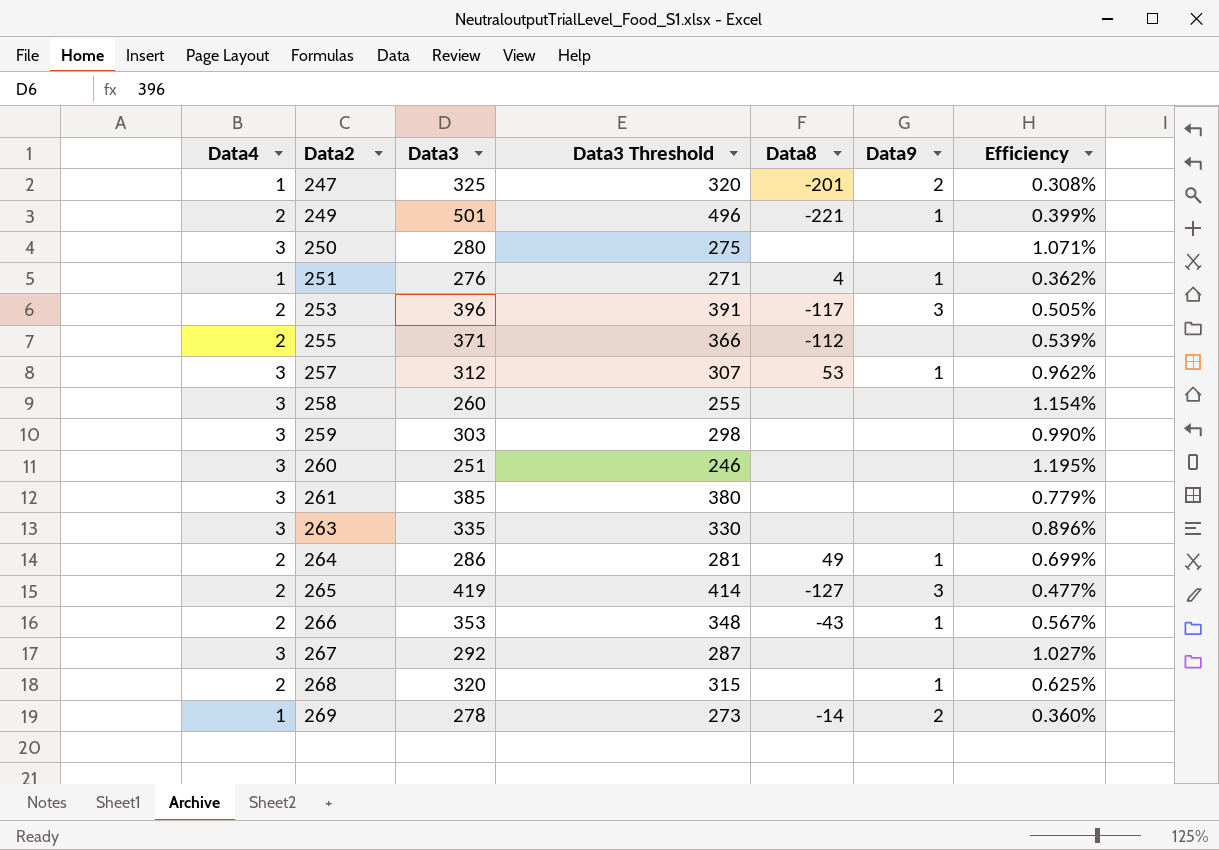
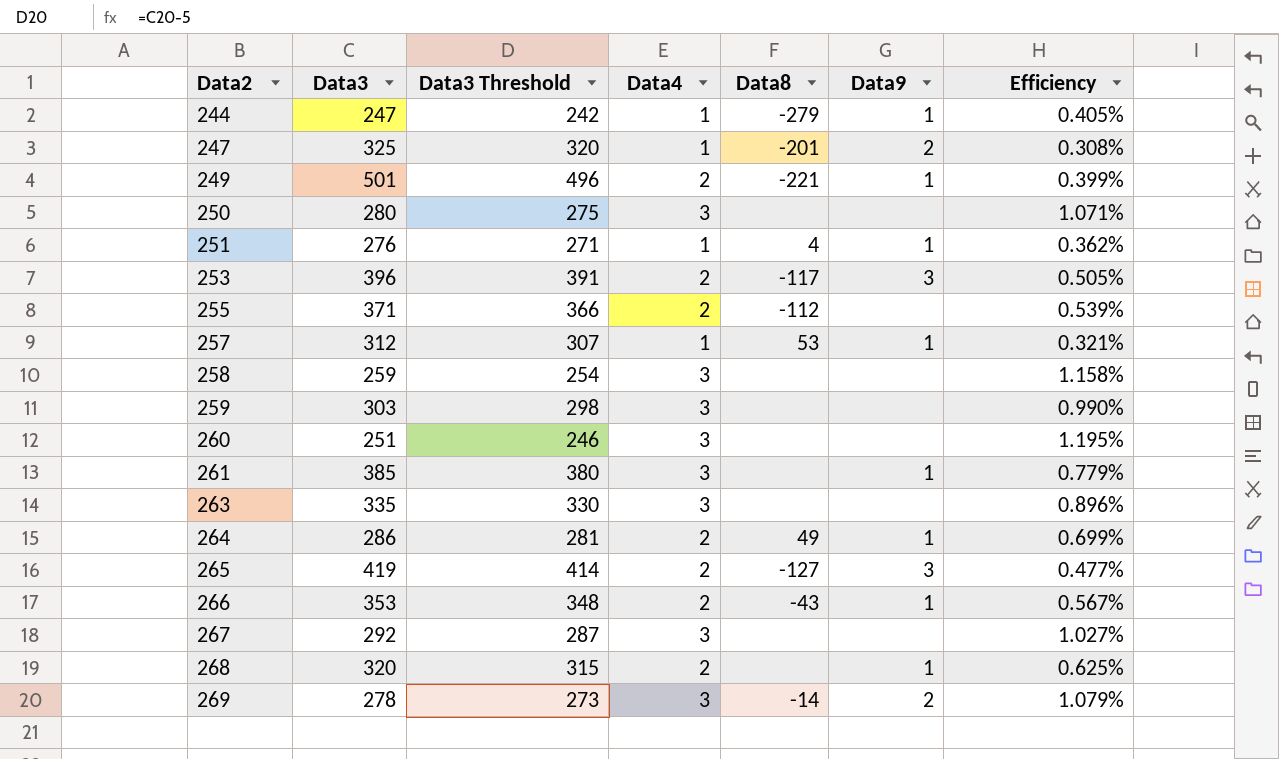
column Data4 | position: 1 -> 4
row 244: none -> 247 | 242 | 1 | -279 | 1 | 0.405%
257 | Data4: 3 -> 1
257 | Efficiency: 0.962% -> 0.321%
258 | Data3: 260 -> 259
258 | Data3 Threshold: 255 -> 254
258 | Efficiency: 1.154% -> 1.158%
261 | Data9: none -> 1
269 | Data4: 1 -> 3
269 | Efficiency: 0.360% -> 1.079%

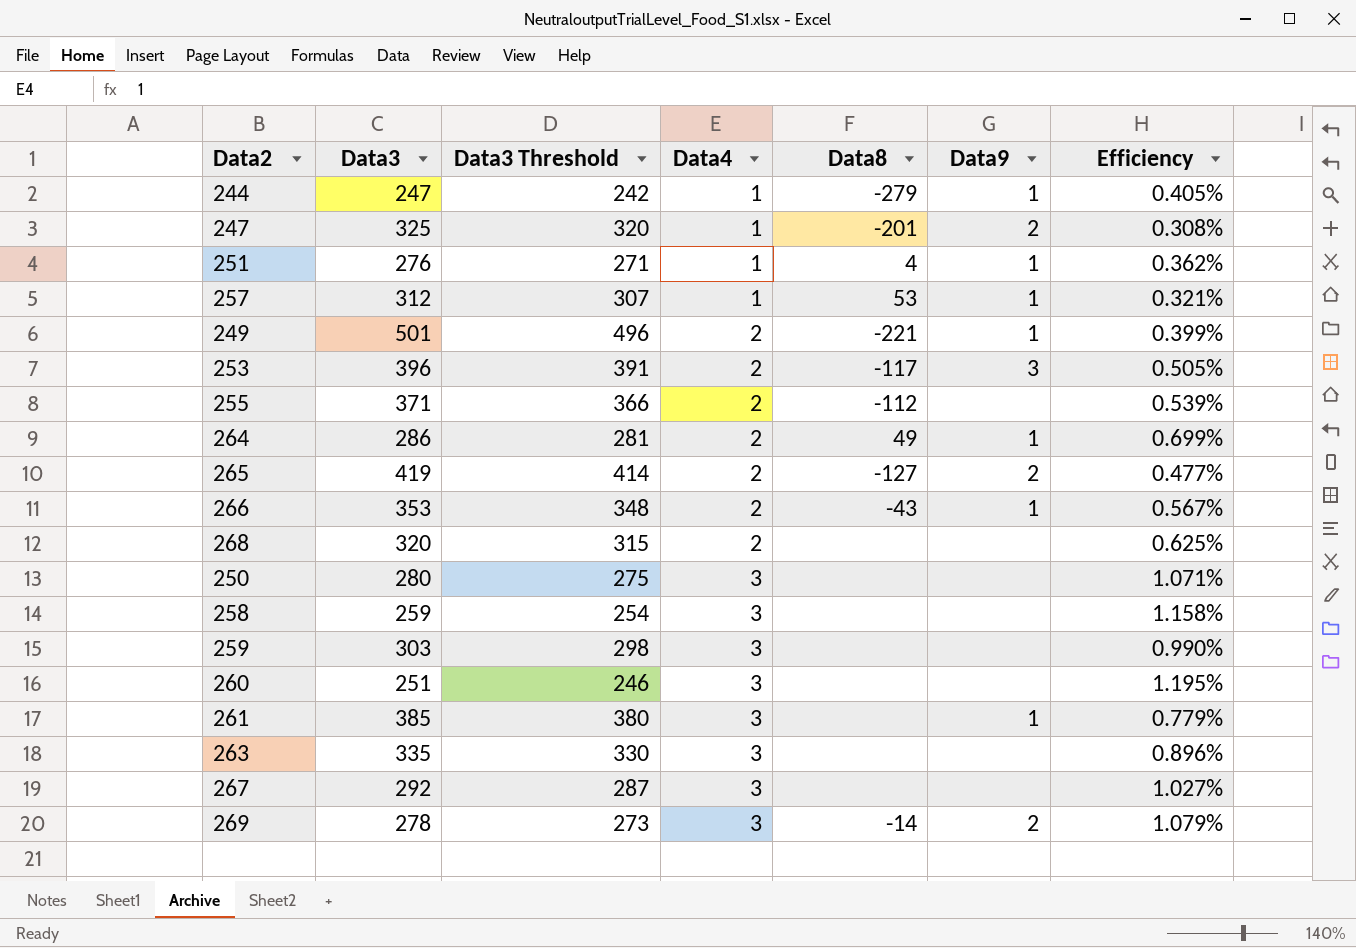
row order: Data2 ascending -> Data4 ascending
265 | Data9: 3 -> 2
268 | Data9: 1 -> none

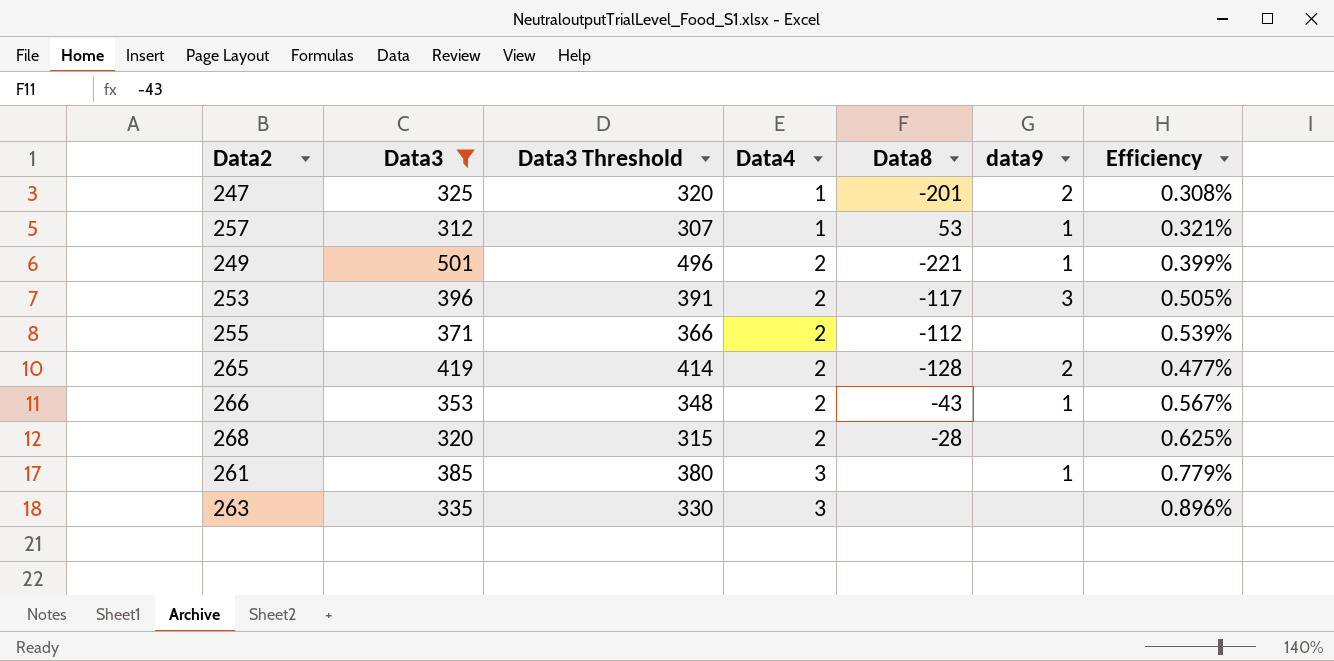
filter: none -> Data3 >= 312
column name: Data9 -> data9
265 | Data8: -127 -> -128
268 | Data8: none -> -28

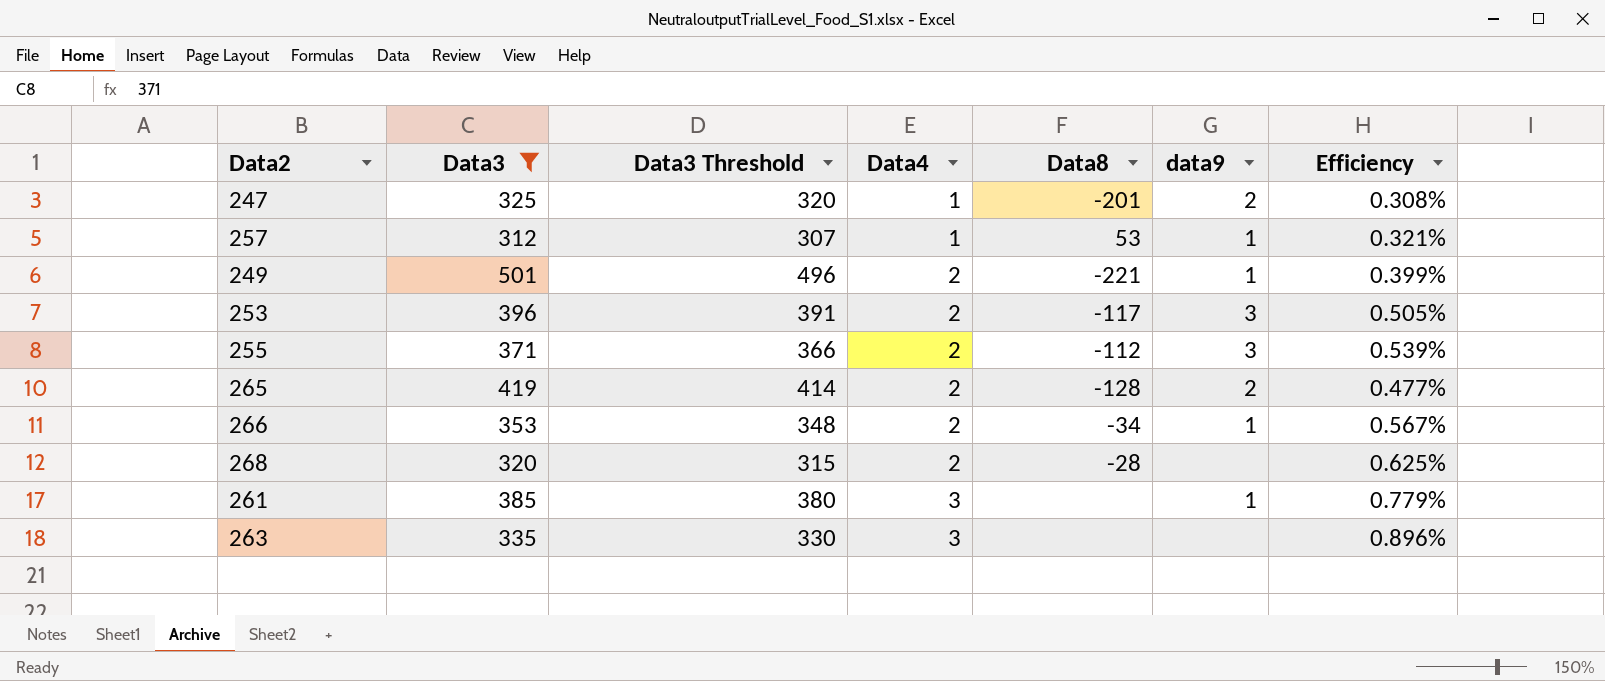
255 | data9: none -> 3
266 | Data8: -43 -> -34

